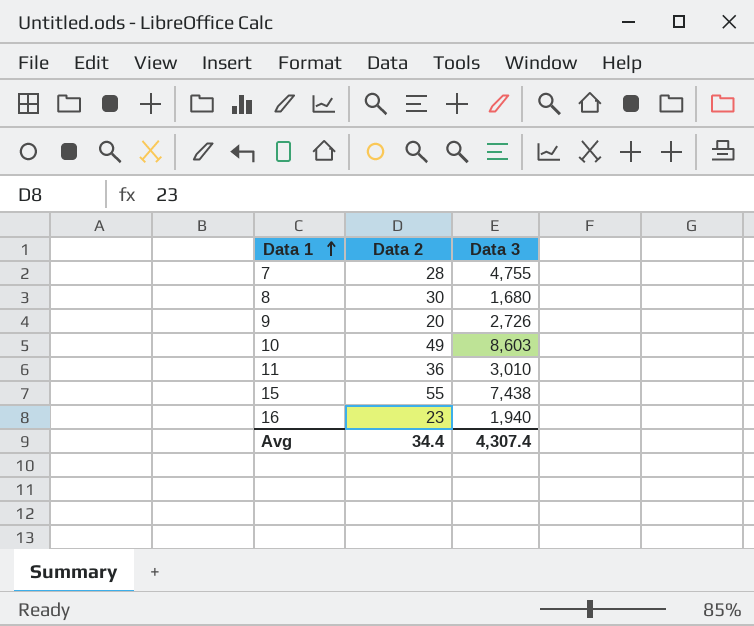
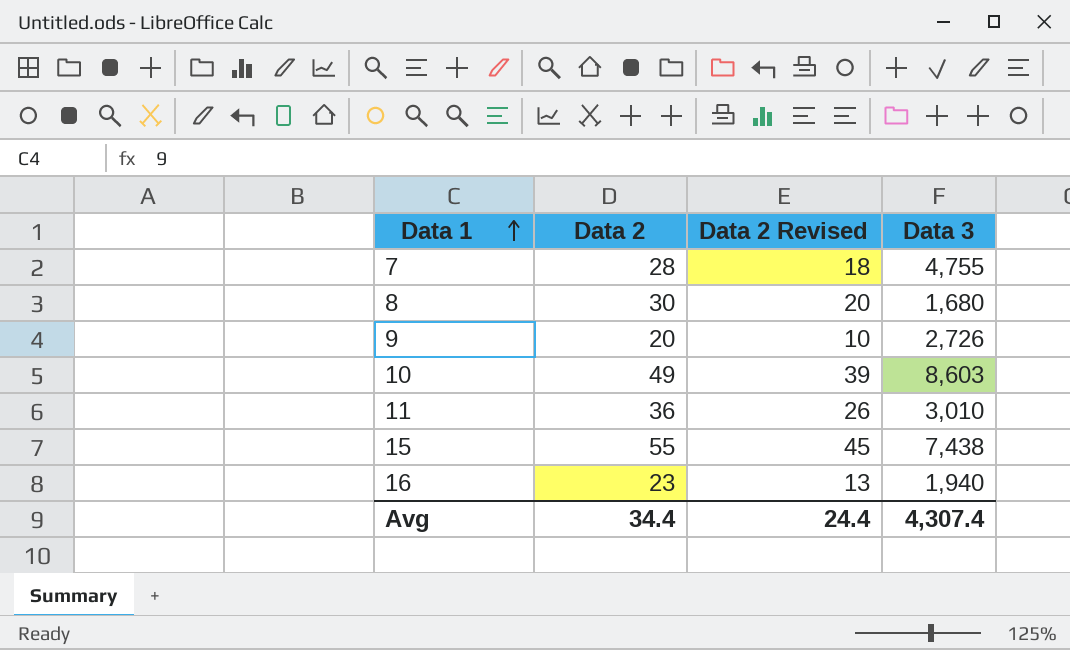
column Data 2 Revised | formula: none -> [Data 2] - 10

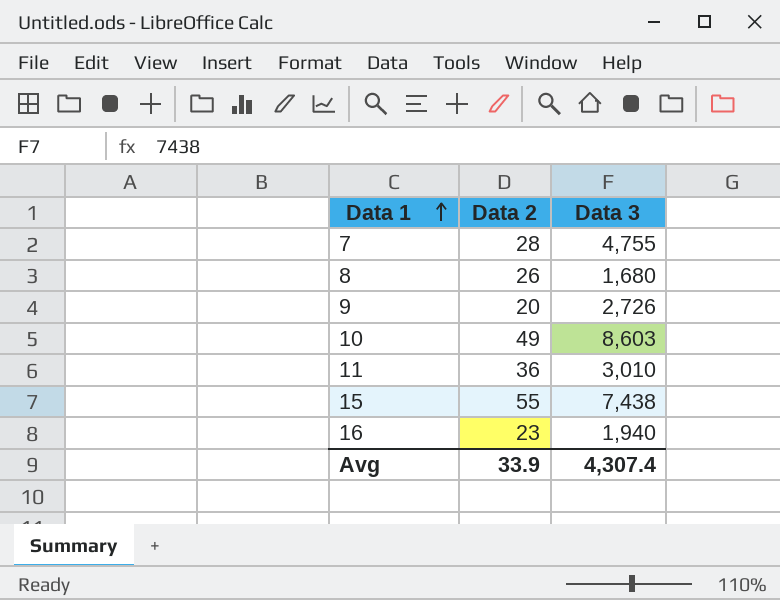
column Data 2 Revised | formula: [Data 2] - 10 -> none
8 | Data 2: 30 -> 26
Avg | Data 2: 34.4 -> 33.9

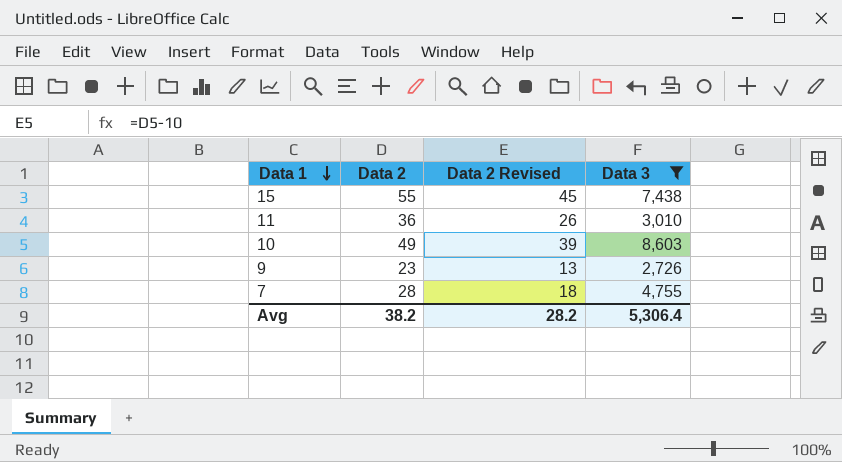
filter: none -> Data 3 >= 2,726
row order: Data 1 ascending -> Data 1 descending
column Data 2 Revised | formula: none -> [Data 2] - 10
9 | Data 2: 20 -> 23
Avg | Data 2: 33.9 -> 38.2
Avg | Data 3: 4,307.4 -> 5,306.4

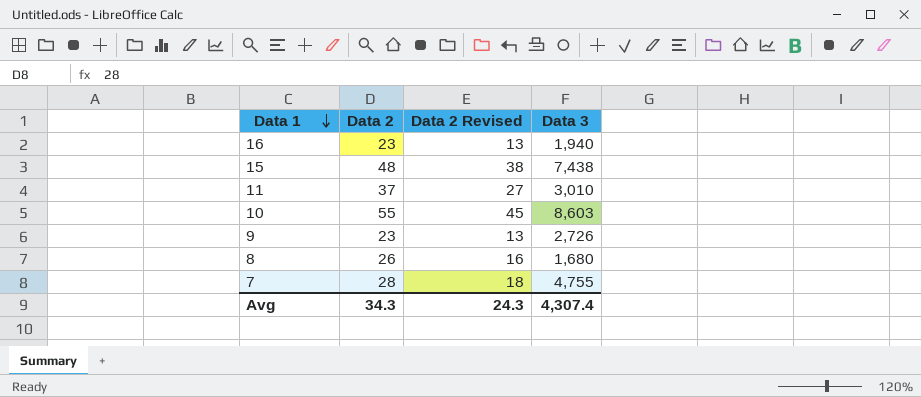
filter: Data 3 >= 2,726 -> none
15 | Data 2: 55 -> 48
15 | Data 2 Revised: 45 -> 38
11 | Data 2: 36 -> 37
11 | Data 2 Revised: 26 -> 27
10 | Data 2: 49 -> 55
10 | Data 2 Revised: 39 -> 45
Avg | Data 2: 38.2 -> 34.3
Avg | Data 2 Revised: 28.2 -> 24.3
Avg | Data 3: 5,306.4 -> 4,307.4

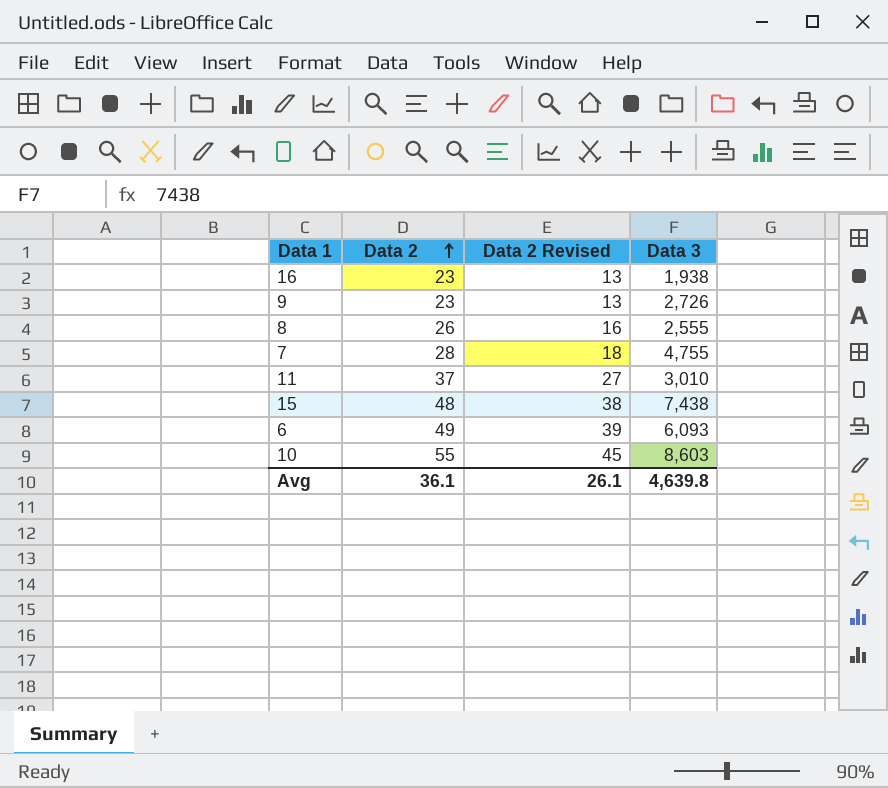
row order: Data 1 descending -> Data 2 ascending
16 | Data 3: 1,940 -> 1,938
8 | Data 3: 1,680 -> 2,555
row 6: none -> 49 | 39 | 6,093
Avg | Data 2: 34.3 -> 36.1
Avg | Data 2 Revised: 24.3 -> 26.1
Avg | Data 3: 4,307.4 -> 4,639.8

